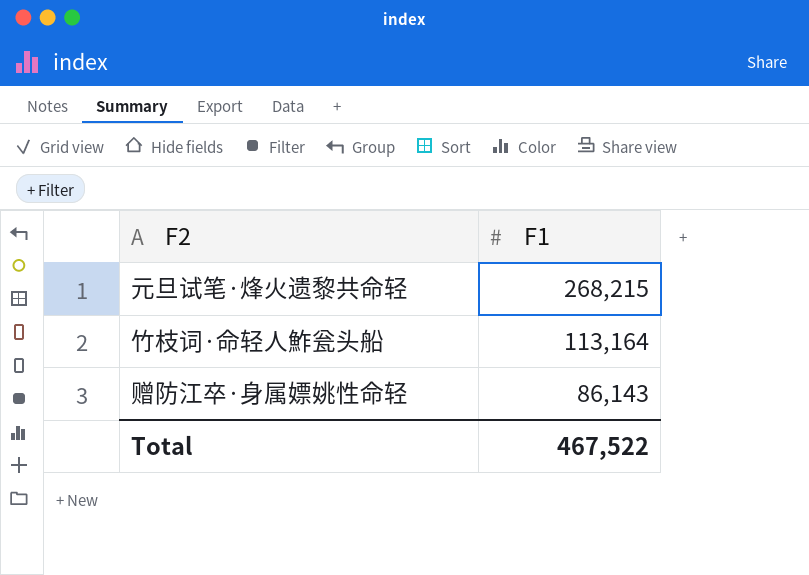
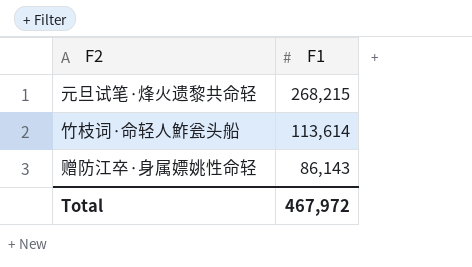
竹枝词·命轻人鮓瓮头船 | F1: 113,164 -> 113,614
Total | F1: 467,522 -> 467,972

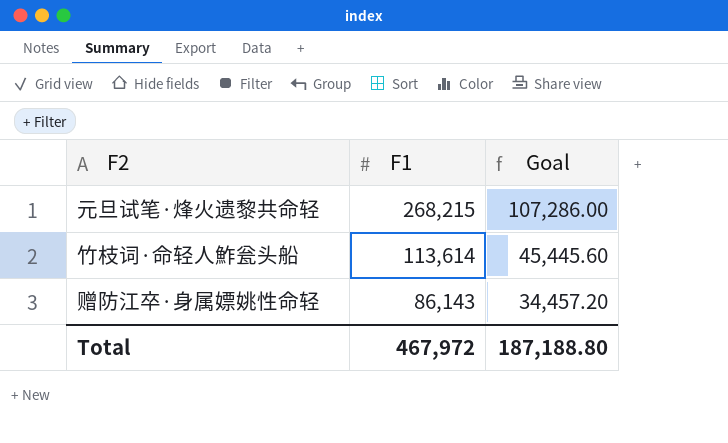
column Goal | formula: none -> [F1] * 0.4

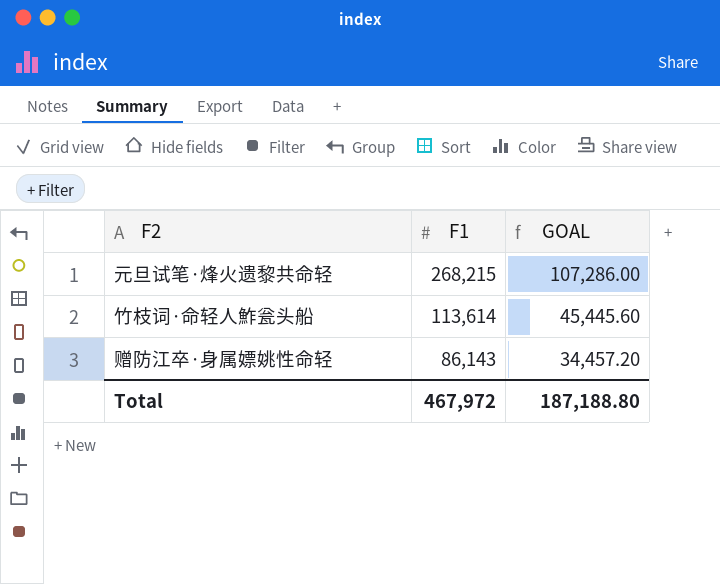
column name: Goal -> GOAL

